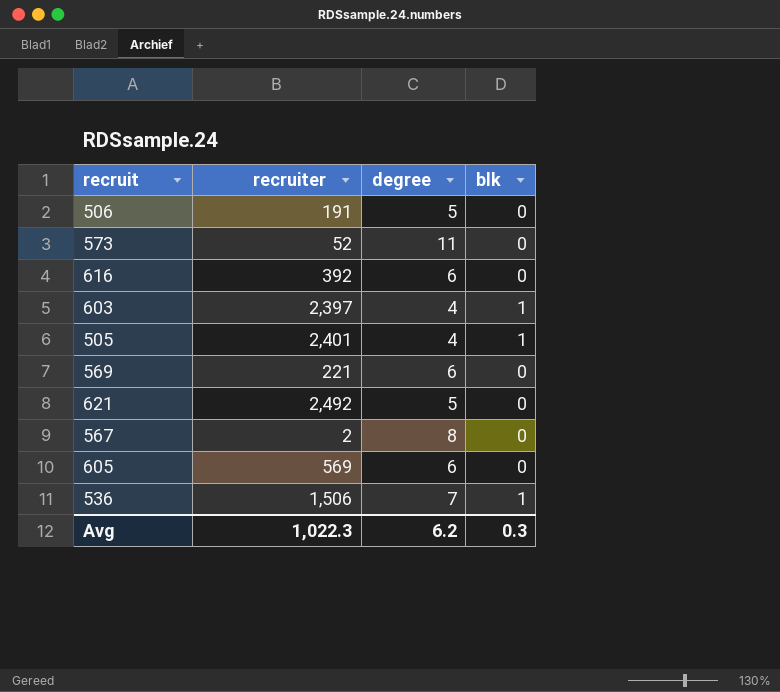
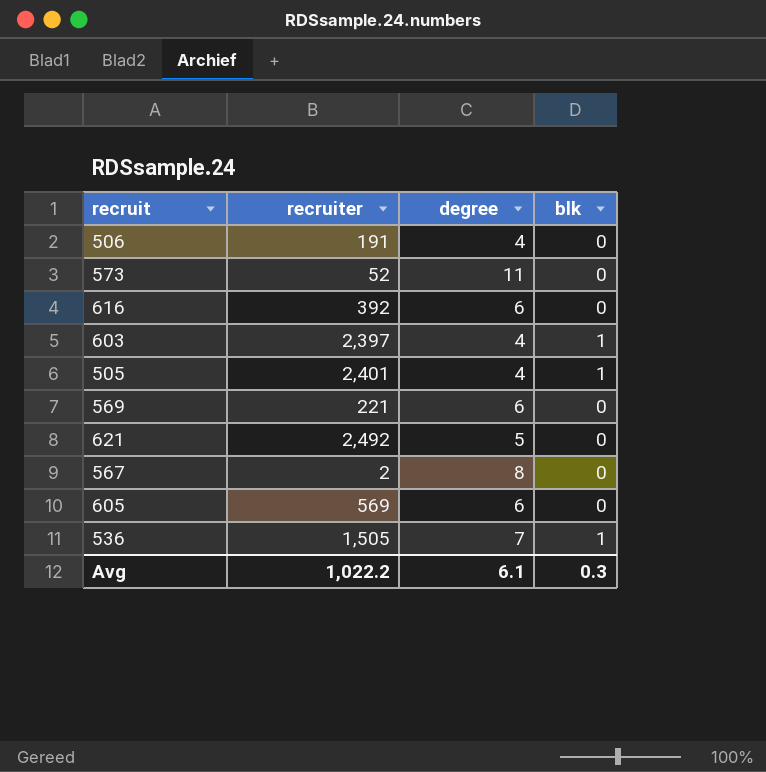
506 | degree: 5 -> 4
536 | recruiter: 1,506 -> 1,505
Avg | recruiter: 1,022.3 -> 1,022.2
Avg | degree: 6.2 -> 6.1

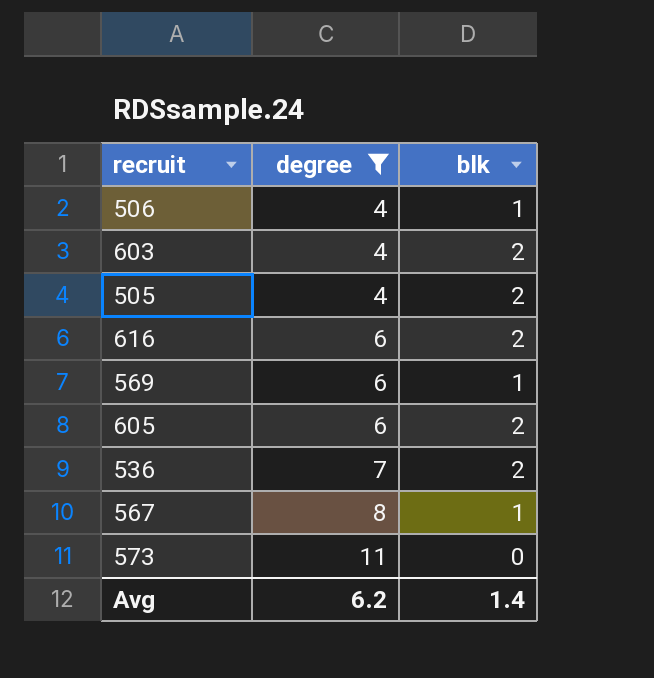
filter: none -> degree != 5
row order: none -> degree ascending
column recruiter | position: 2 -> none
506 | blk: 0 -> 1
603 | blk: 1 -> 2
505 | blk: 1 -> 2
616 | blk: 0 -> 2
569 | blk: 0 -> 1
605 | blk: 0 -> 2
536 | blk: 1 -> 2
567 | blk: 0 -> 1
Avg | degree: 6.1 -> 6.2
Avg | blk: 0.3 -> 1.4

